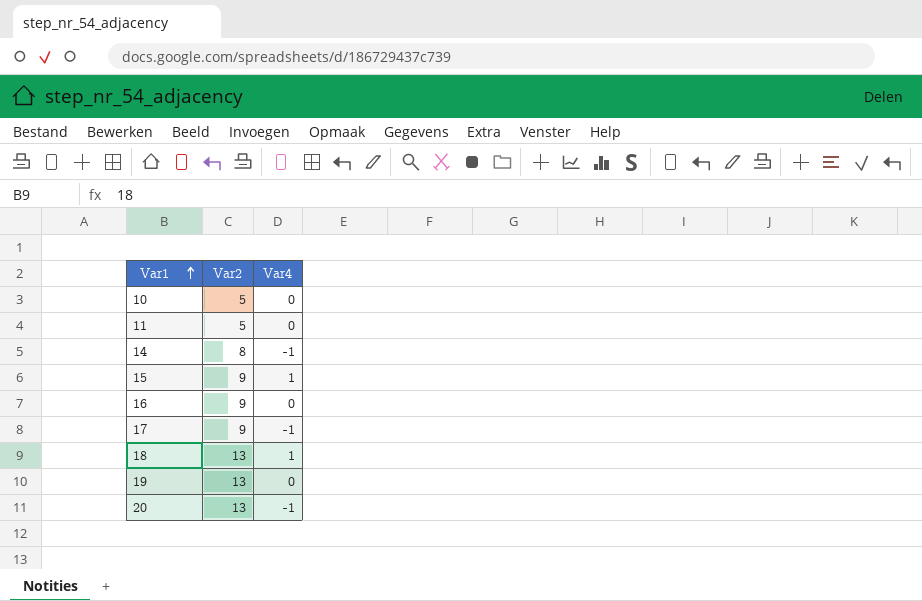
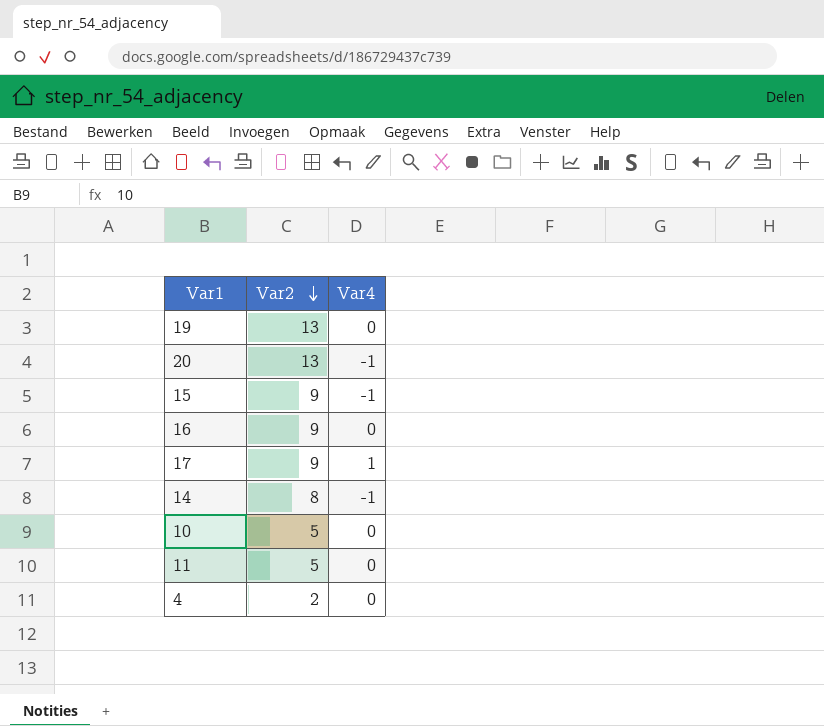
row order: Var1 ascending -> Var2 descending
row 18: 13 | 1 -> none
15 | Var4: 1 -> -1
17 | Var4: -1 -> 1
row 4: none -> 2 | 0

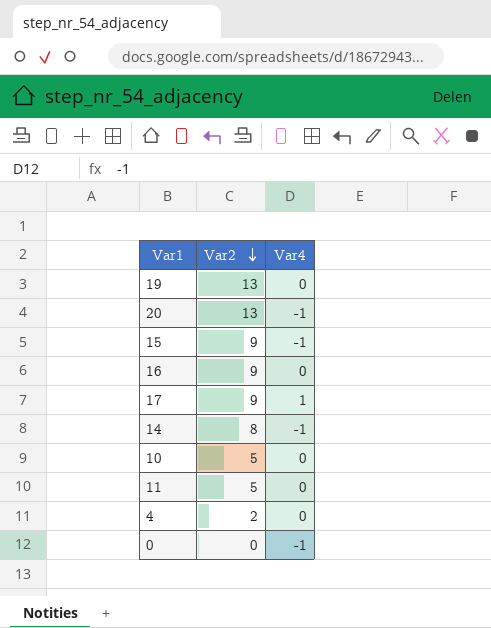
row 0: none -> 0 | -1

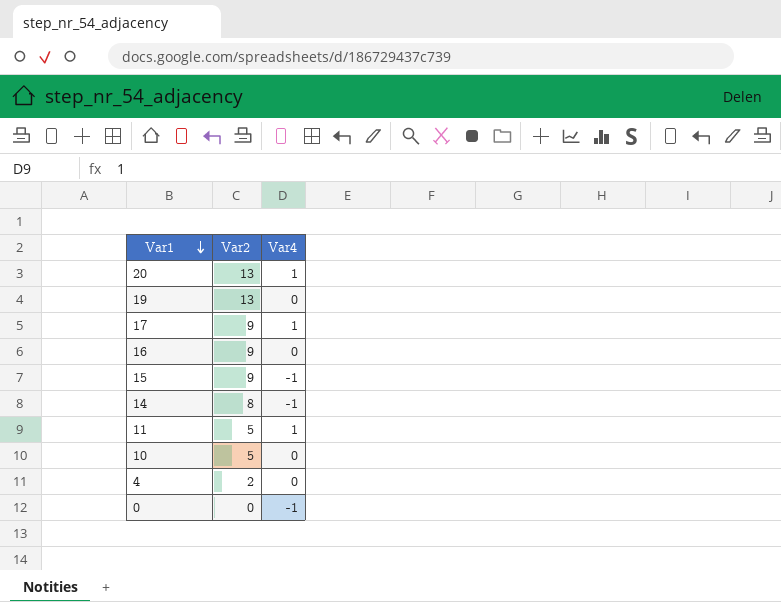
row order: Var2 descending -> Var1 descending
20 | Var4: -1 -> 1
11 | Var4: 0 -> 1

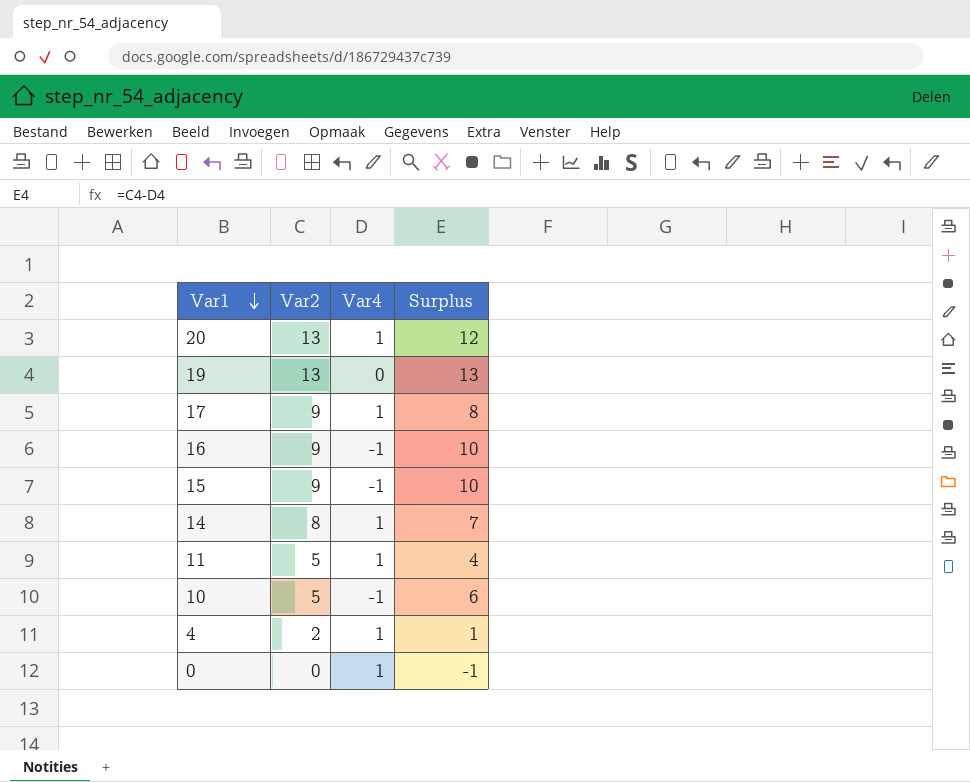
column Surplus | formula: none -> [Var2] - [Var4]
16 | Var4: 0 -> -1
14 | Var4: -1 -> 1
10 | Var4: 0 -> -1
4 | Var4: 0 -> 1
0 | Var4: -1 -> 1

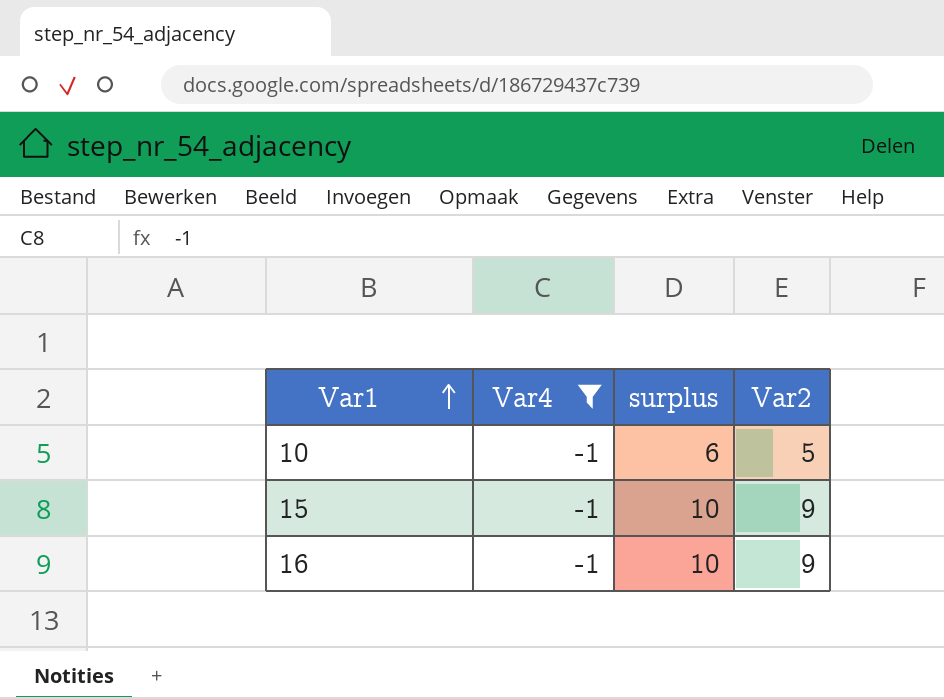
filter: none -> Var4 = -1
row order: Var1 descending -> Var1 ascending
column name: Surplus -> surplus
column Var2 | position: 2 -> 4

